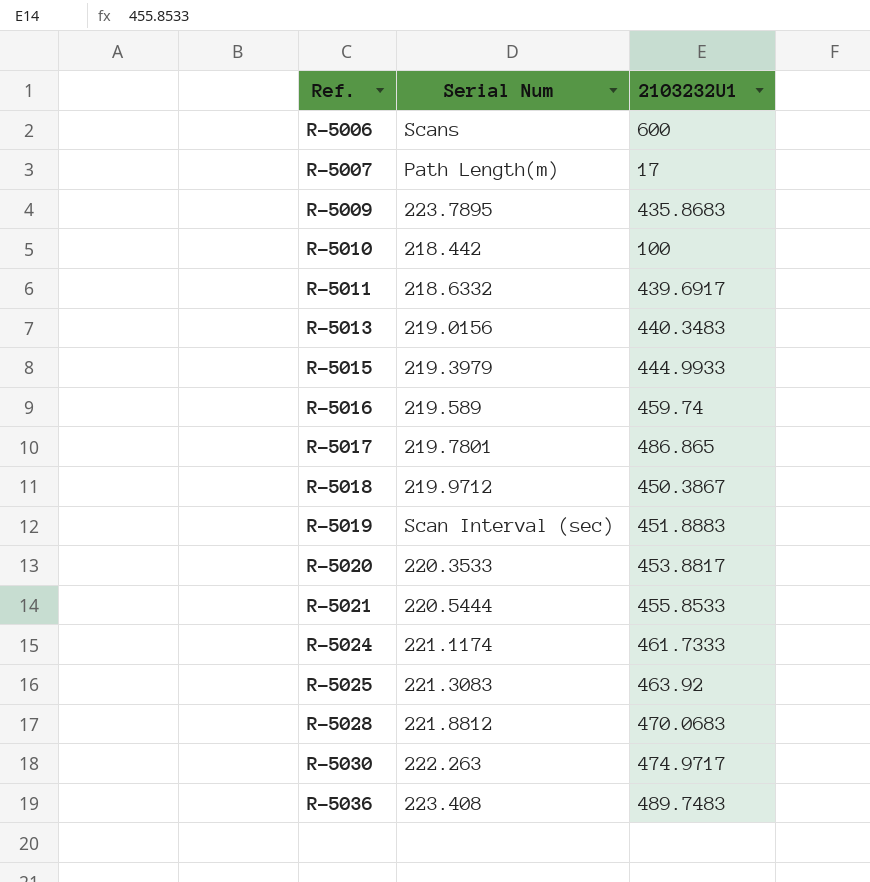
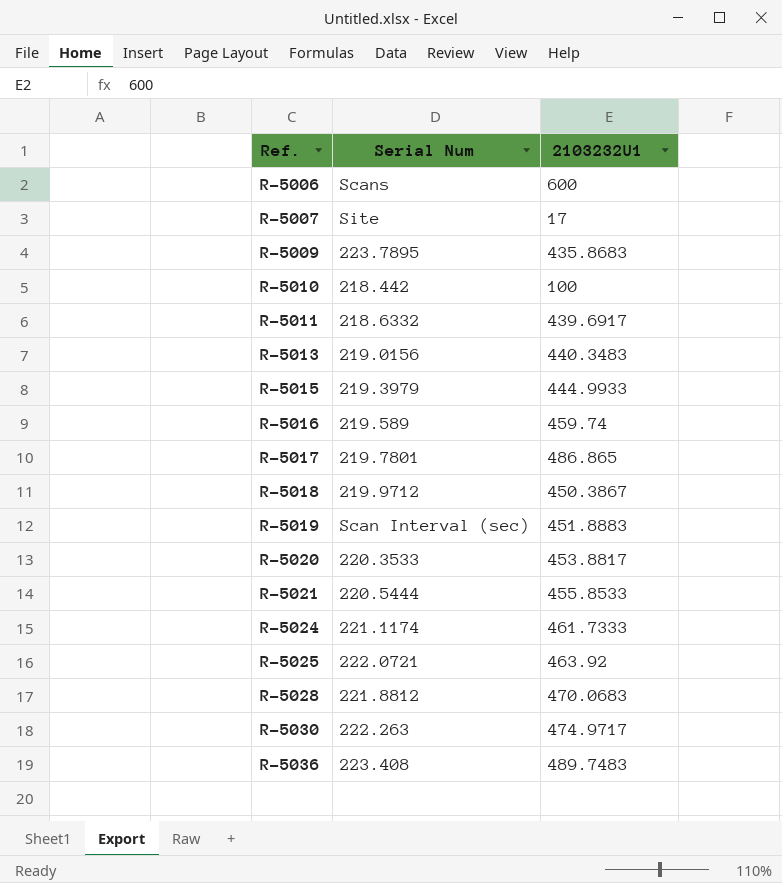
R-5007 | Serial Num: Path Length(m) -> Site
R-5025 | Serial Num: 221.3083 -> 222.0721

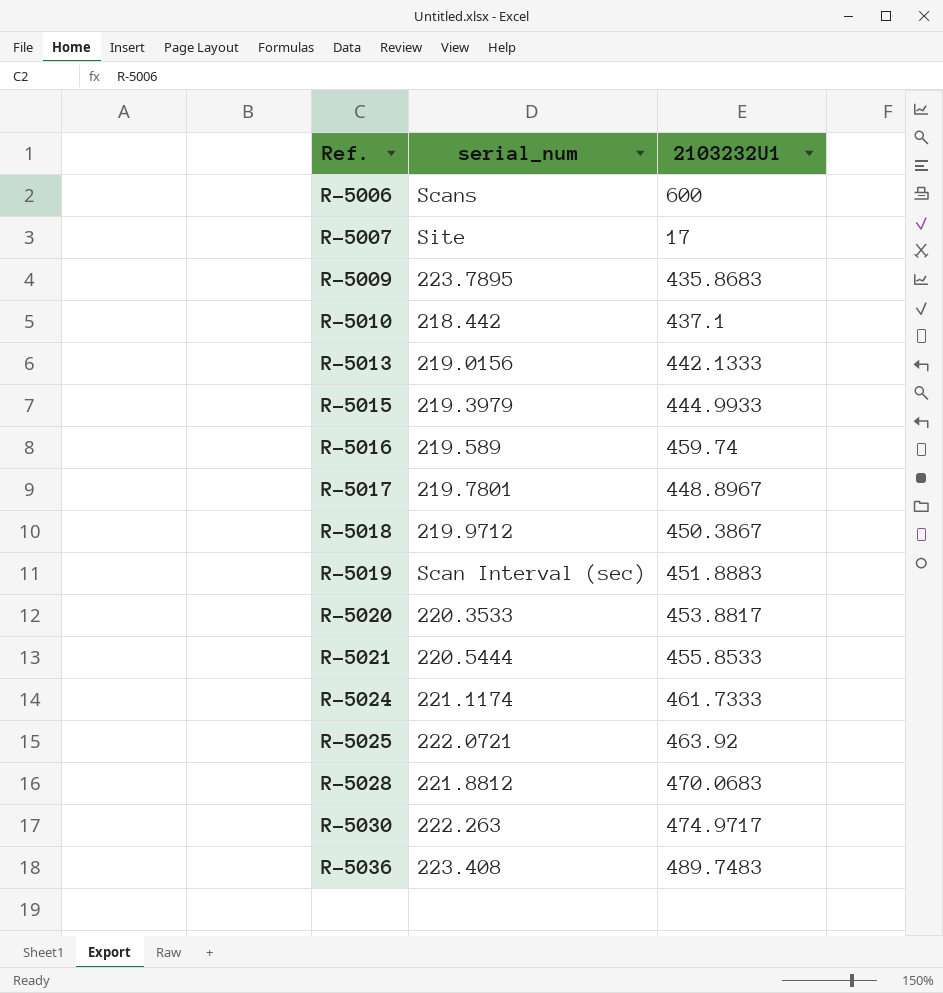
column name: Serial Num -> serial_num
row R-5011: 218.6332 | 439.6917 -> none
R-5010 | 2103232U1: 100 -> 437.1
R-5013 | 2103232U1: 440.3483 -> 442.1333
R-5017 | 2103232U1: 486.865 -> 448.8967

